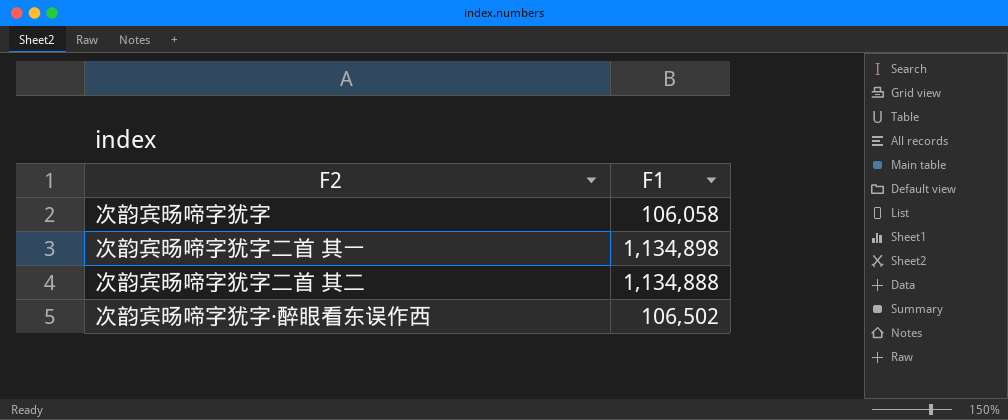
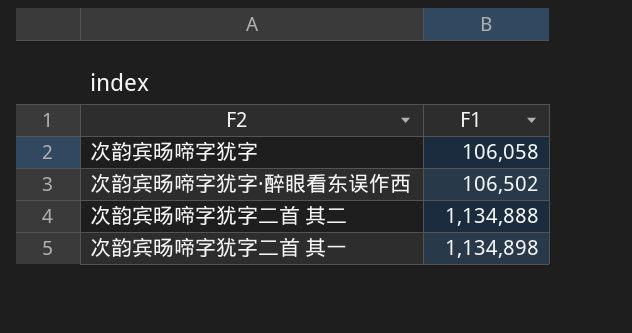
row order: none -> F1 ascending

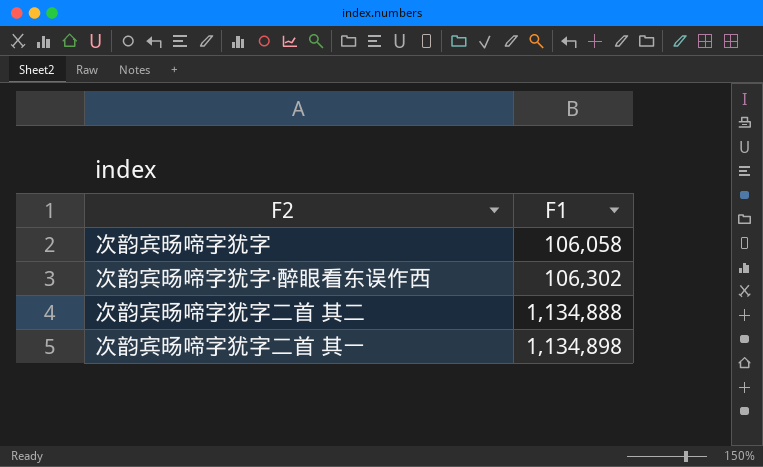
次韵宾旸啼字犹字·醉眼看东误作西 | F1: 106,502 -> 106,302

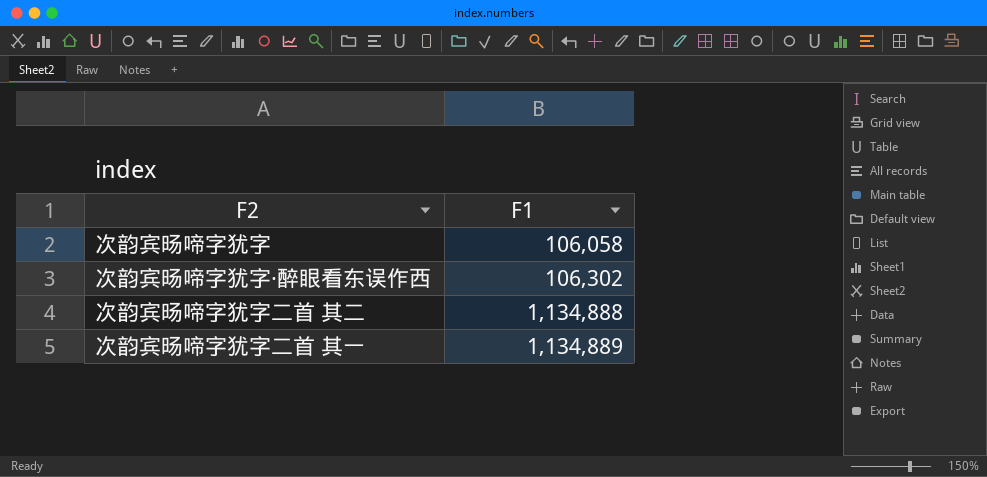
次韵宾旸啼字犹字二首 其一 | F1: 1,134,898 -> 1,134,889

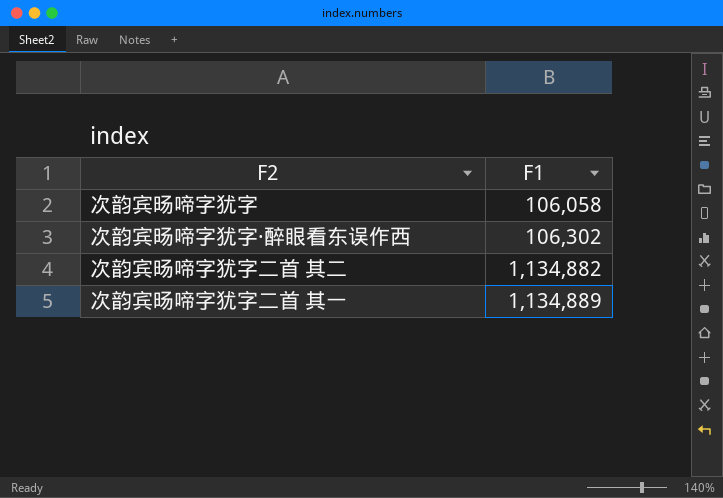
次韵宾旸啼字犹字二首 其二 | F1: 1,134,888 -> 1,134,882

